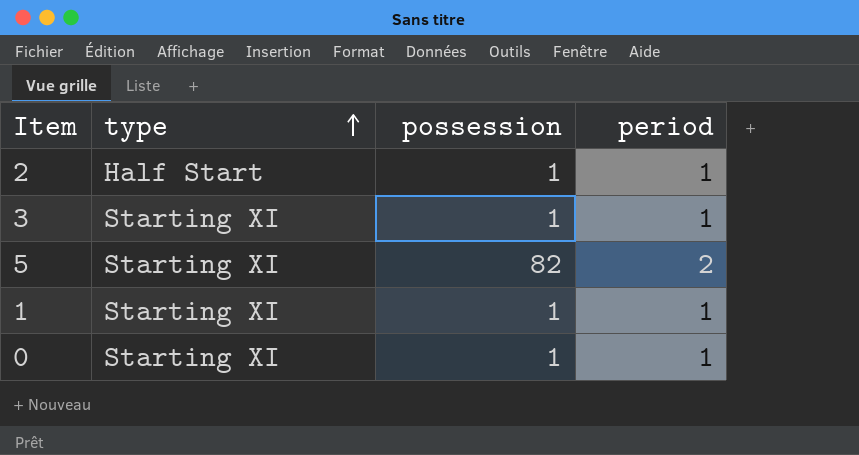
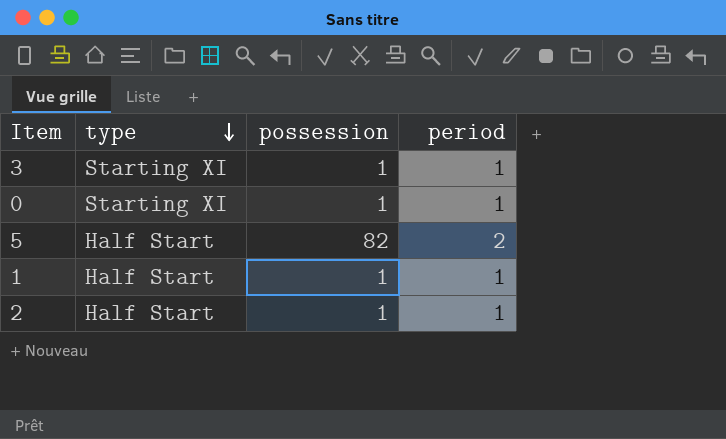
row order: type ascending -> type descending
5 | type: Starting XI -> Half Start
1 | type: Starting XI -> Half Start

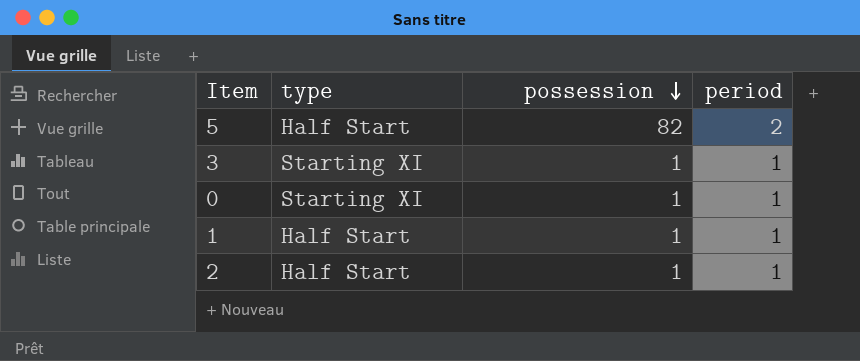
row order: type descending -> possession descending

